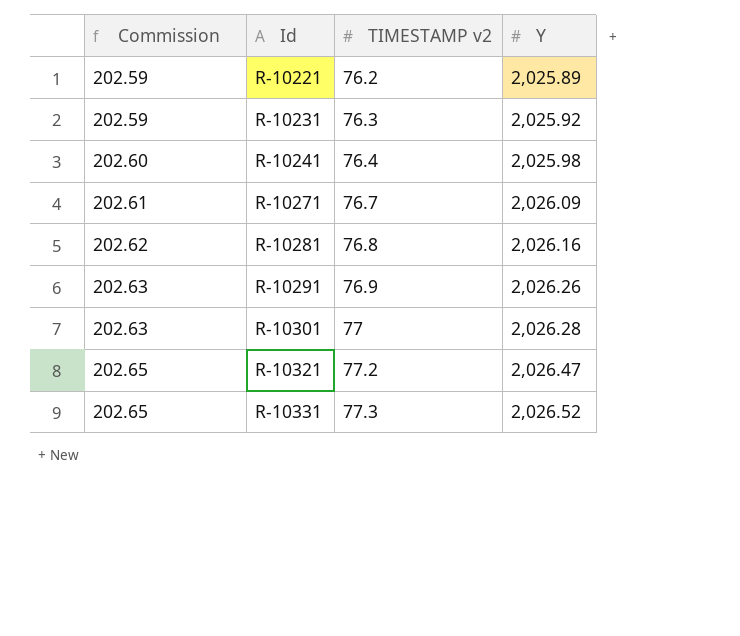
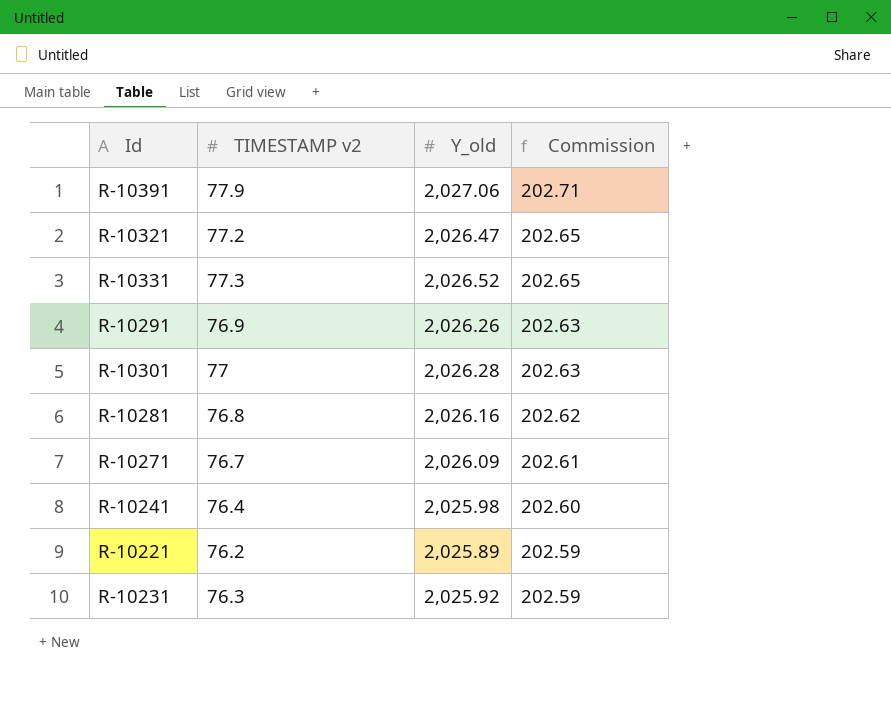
row order: Commission ascending -> Commission descending
column name: Y -> Y_old
column Commission | position: 1 -> 4
row R-10391: none -> 77.9 | 2,027.06 | 202.71

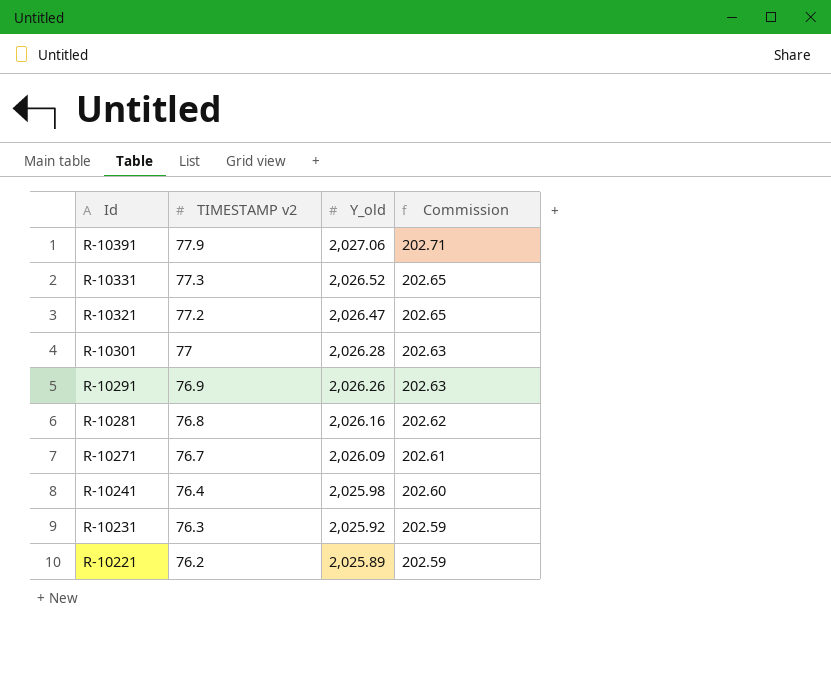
row order: Commission descending -> Id descending

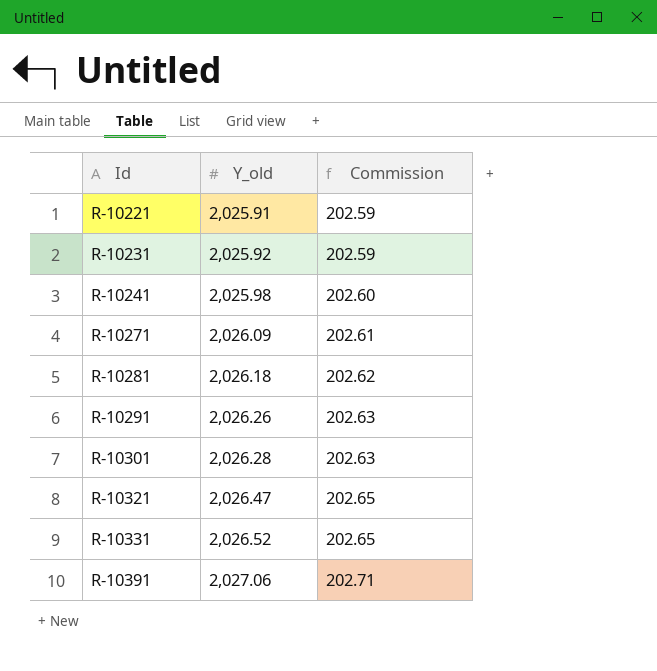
row order: Id descending -> Id ascending
column TIMESTAMP v2 | position: 2 -> none
R-10221 | Y_old: 2,025.89 -> 2,025.91
R-10281 | Y_old: 2,026.16 -> 2,026.18

